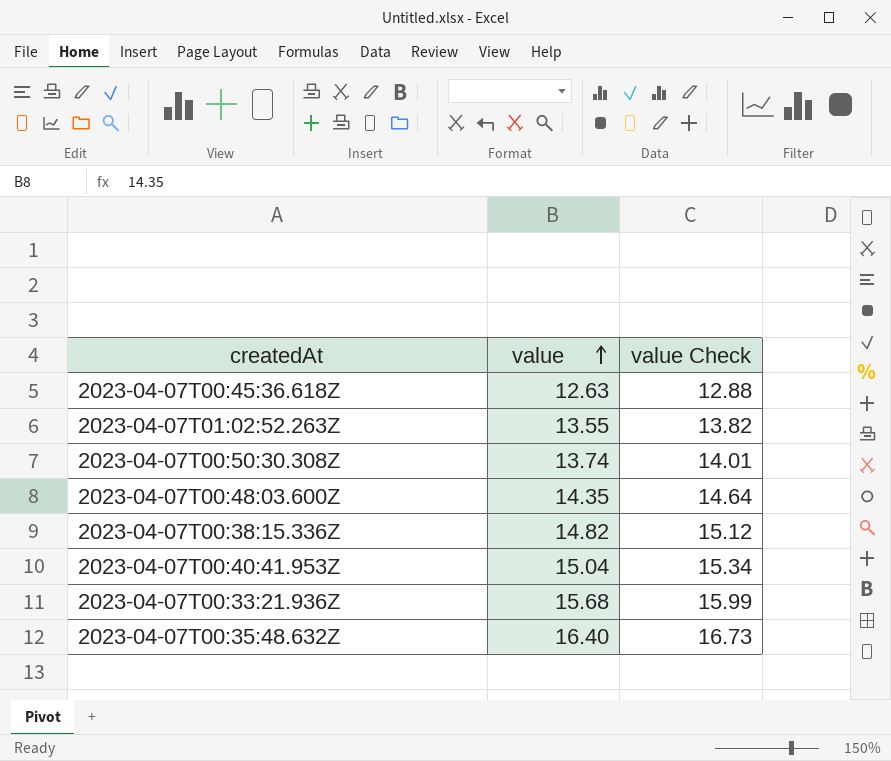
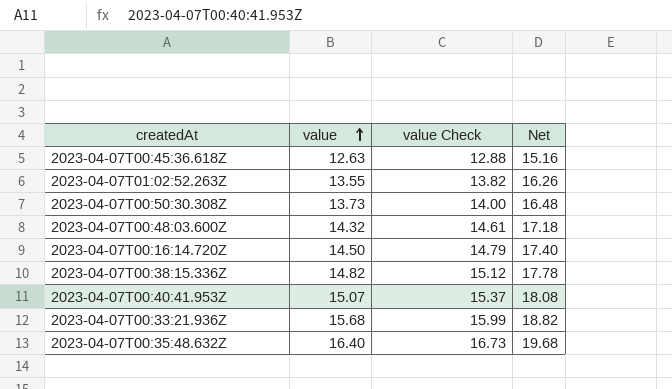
column Net | formula: none -> [value] * 1.2
2023-04-07T00:50:30.308Z | value: 13.74 -> 13.73
2023-04-07T00:50:30.308Z | value Check: 14.01 -> 14.00
2023-04-07T00:48:03.600Z | value: 14.35 -> 14.32
2023-04-07T00:48:03.600Z | value Check: 14.64 -> 14.61
row 2023-04-07T00:16:14.720Z: none -> 14.50 | 14.79 | 17.40
2023-04-07T00:40:41.953Z | value: 15.04 -> 15.07
2023-04-07T00:40:41.953Z | value Check: 15.34 -> 15.37

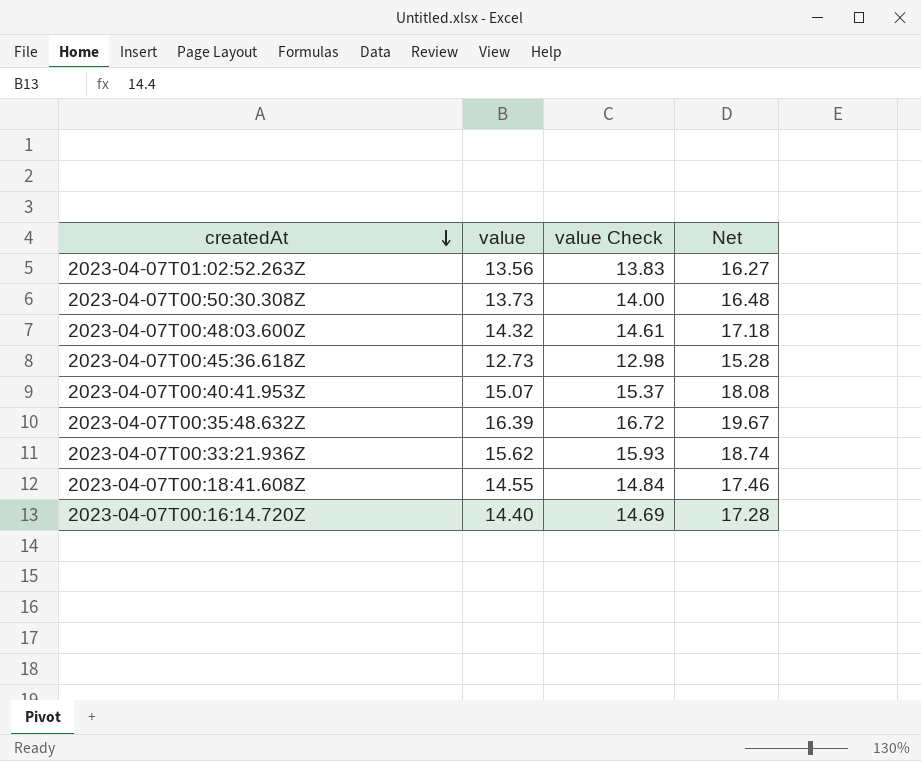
row order: value ascending -> createdAt descending
row 2023-04-07T00:38:15.336Z: 14.82 | 15.12 | 17.78 -> none
2023-04-07T01:02:52.263Z | value: 13.55 -> 13.56
2023-04-07T01:02:52.263Z | value Check: 13.82 -> 13.83
2023-04-07T01:02:52.263Z | Net: 16.26 -> 16.27
2023-04-07T00:45:36.618Z | value: 12.63 -> 12.73
2023-04-07T00:45:36.618Z | value Check: 12.88 -> 12.98
2023-04-07T00:45:36.618Z | Net: 15.16 -> 15.28
2023-04-07T00:35:48.632Z | value: 16.40 -> 16.39
2023-04-07T00:35:48.632Z | value Check: 16.73 -> 16.72
2023-04-07T00:35:48.632Z | Net: 19.68 -> 19.67
2023-04-07T00:33:21.936Z | value: 15.68 -> 15.62
2023-04-07T00:33:21.936Z | value Check: 15.99 -> 15.93
2023-04-07T00:33:21.936Z | Net: 18.82 -> 18.74
row 2023-04-07T00:18:41.608Z: none -> 14.55 | 14.84 | 17.46
2023-04-07T00:16:14.720Z | value: 14.50 -> 14.40
2023-04-07T00:16:14.720Z | value Check: 14.79 -> 14.69
2023-04-07T00:16:14.720Z | Net: 17.40 -> 17.28

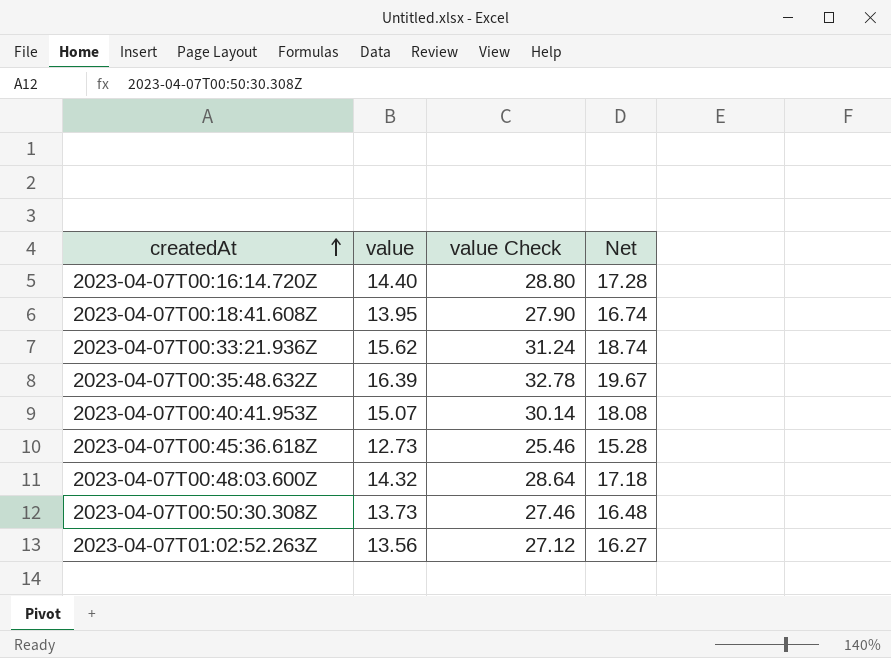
row order: createdAt descending -> createdAt ascending
column value Check | formula: [value] * 1.02 -> [value] * 2
2023-04-07T00:18:41.608Z | value: 14.55 -> 13.95
2023-04-07T00:18:41.608Z | Net: 17.46 -> 16.74

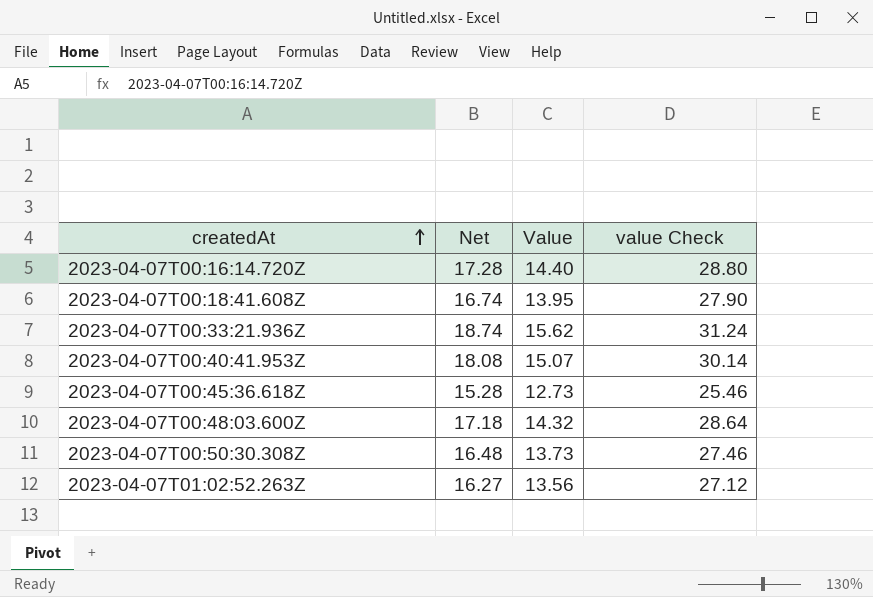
column Net | position: 4 -> 2
column name: value -> Value
row 2023-04-07T00:35:48.632Z: 16.39 | 32.78 | 19.67 -> none

